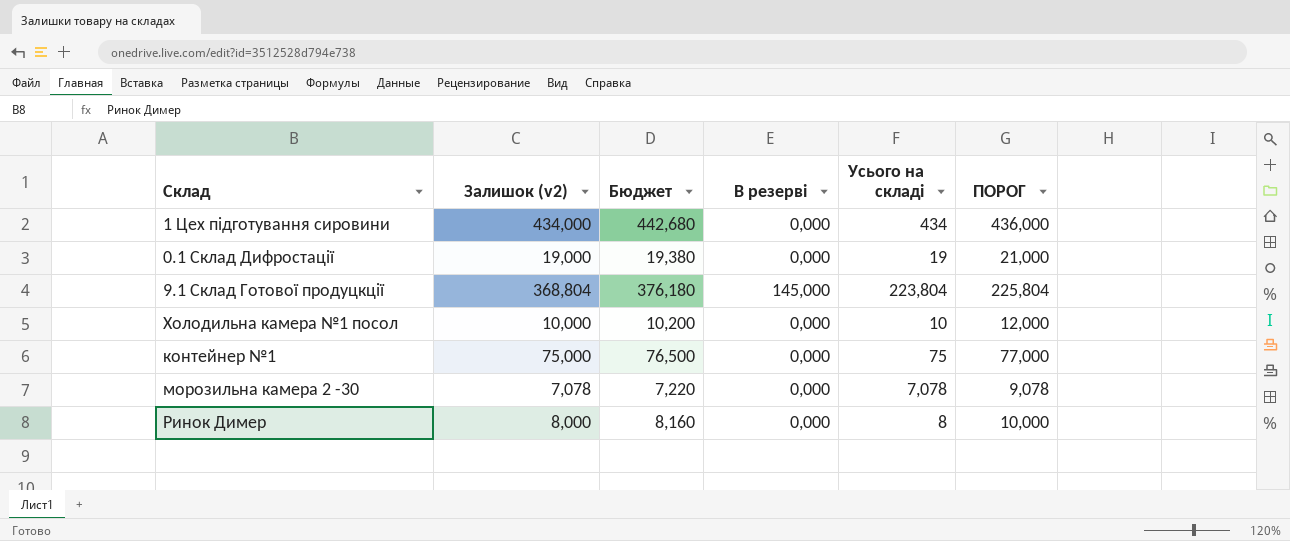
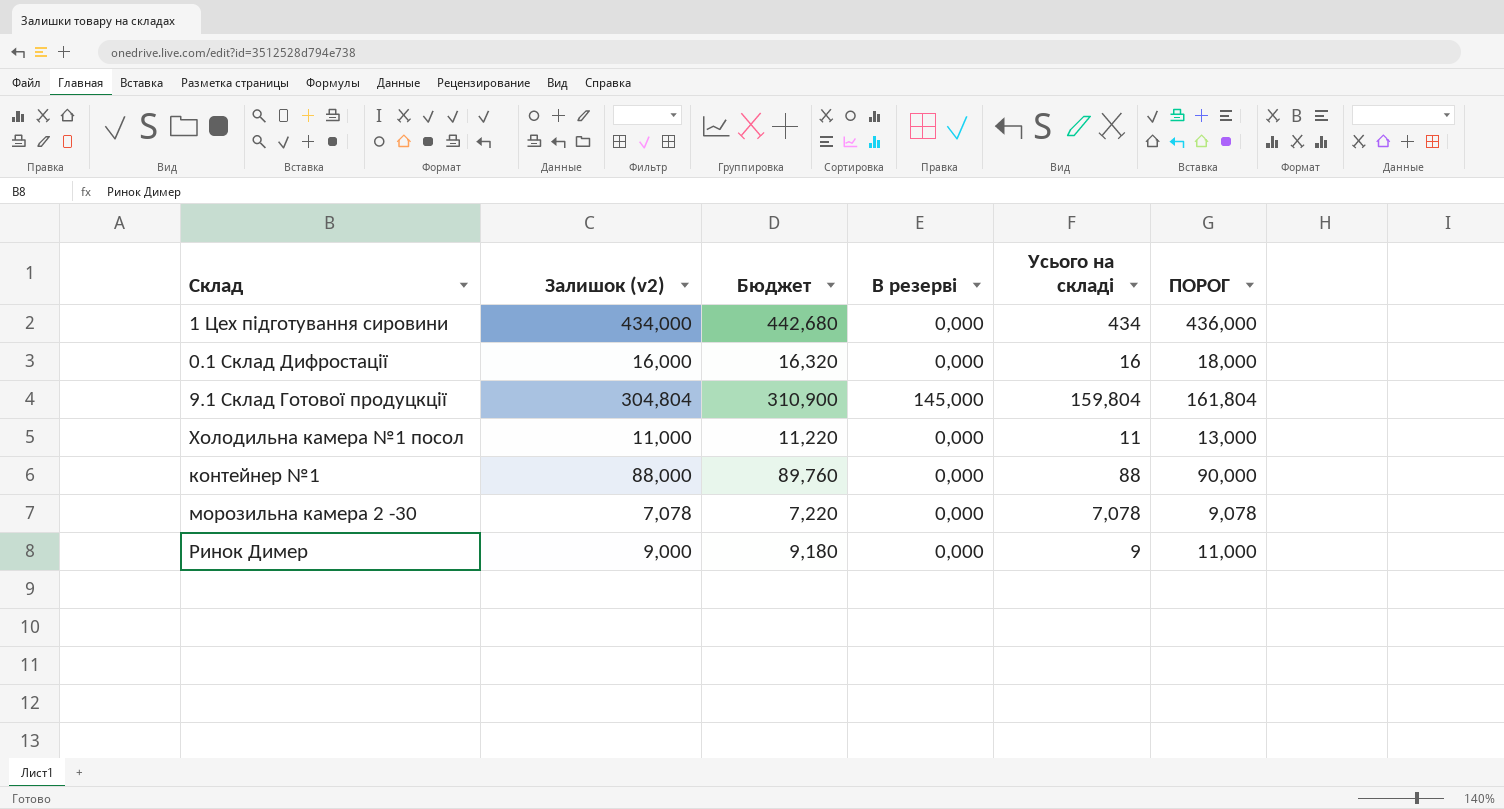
0.1 Склад Дифростації | Залишок (v2): 19,000 -> 16,000
0.1 Склад Дифростації | Бюджет: 19,380 -> 16,320
0.1 Склад Дифростації | Усього на складі: 19 -> 16
0.1 Склад Дифростації | ПОРОГ: 21,000 -> 18,000
9.1 Склад Готової продуцкції | Залишок (v2): 368,804 -> 304,804
9.1 Склад Готової продуцкції | Бюджет: 376,180 -> 310,900
9.1 Склад Готової продуцкції | Усього на складі: 223,804 -> 159,804
9.1 Склад Готової продуцкції | ПОРОГ: 225,804 -> 161,804
Холодильна камера №1 посол | Залишок (v2): 10,000 -> 11,000
Холодильна камера №1 посол | Бюджет: 10,200 -> 11,220
Холодильна камера №1 посол | Усього на складі: 10 -> 11
Холодильна камера №1 посол | ПОРОГ: 12,000 -> 13,000
контейнер №1 | Залишок (v2): 75,000 -> 88,000
контейнер №1 | Бюджет: 76,500 -> 89,760
контейнер №1 | Усього на складі: 75 -> 88
контейнер №1 | ПОРОГ: 77,000 -> 90,000
Ринок Димер | Залишок (v2): 8,000 -> 9,000
Ринок Димер | Бюджет: 8,160 -> 9,180
Ринок Димер | Усього на складі: 8 -> 9
Ринок Димер | ПОРОГ: 10,000 -> 11,000

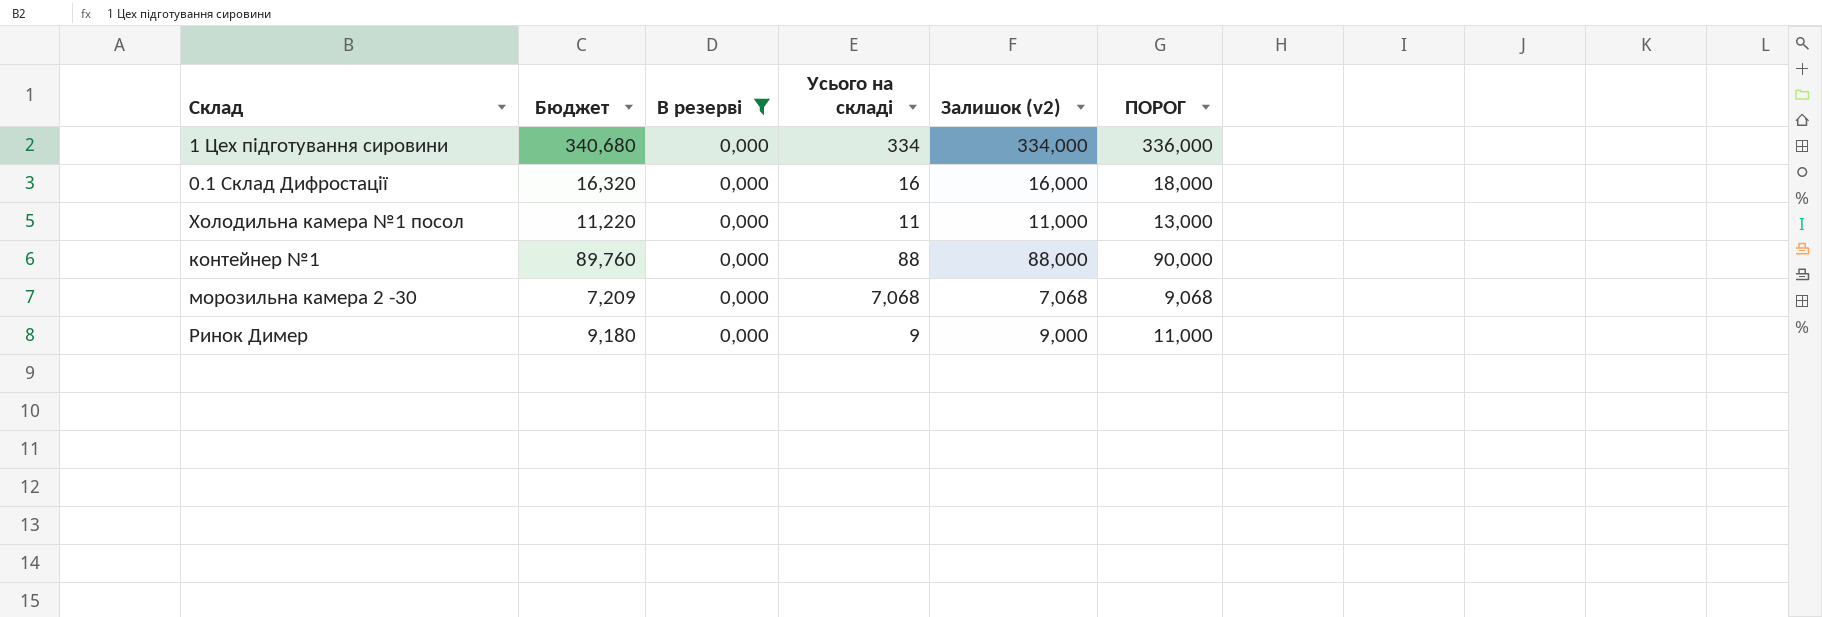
filter: none -> В резерві = 0,000
column Залишок (v2) | position: 2 -> 5
1 Цех підготування сировини | Бюджет: 442,680 -> 340,680
1 Цех підготування сировини | Усього на складі: 434 -> 334
1 Цех підготування сировини | Залишок (v2): 434,000 -> 334,000
1 Цех підготування сировини | ПОРОГ: 436,000 -> 336,000
морозильна камера 2 -30 | Бюджет: 7,220 -> 7,209
морозильна камера 2 -30 | Усього на складі: 7,078 -> 7,068
морозильна камера 2 -30 | Залишок (v2): 7,078 -> 7,068
морозильна камера 2 -30 | ПОРОГ: 9,078 -> 9,068

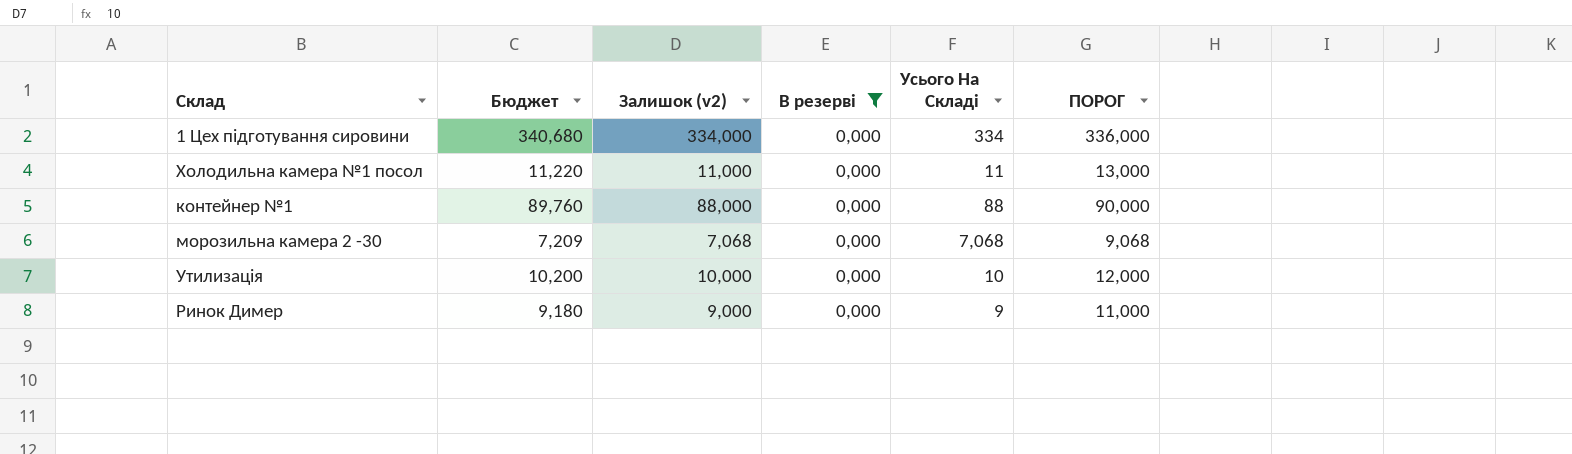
column Залишок (v2) | position: 5 -> 3
column name: Усього на складі -> Усього На Складі
row 0.1 Склад Дифростації: 16,320 | 0,000 | 16 | 16,000 | 18,000 -> none
row Утилизація: none -> 10,200 | 10,000 | 0,000 | 10 | 12,000

